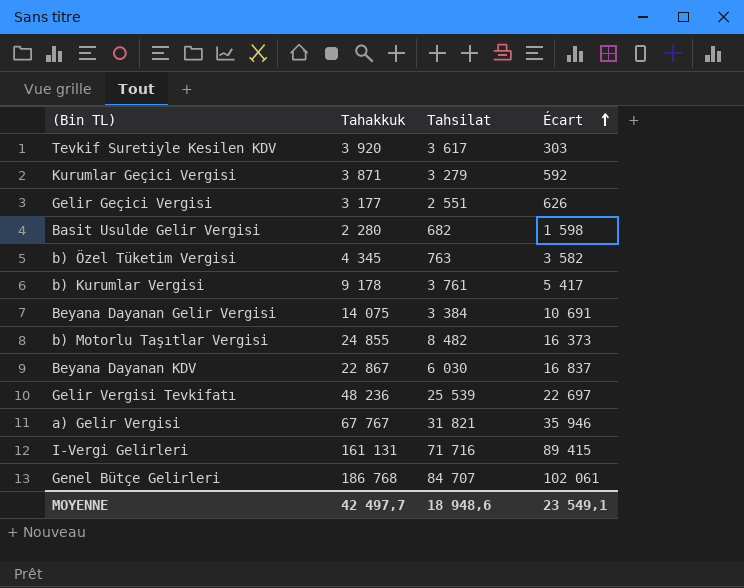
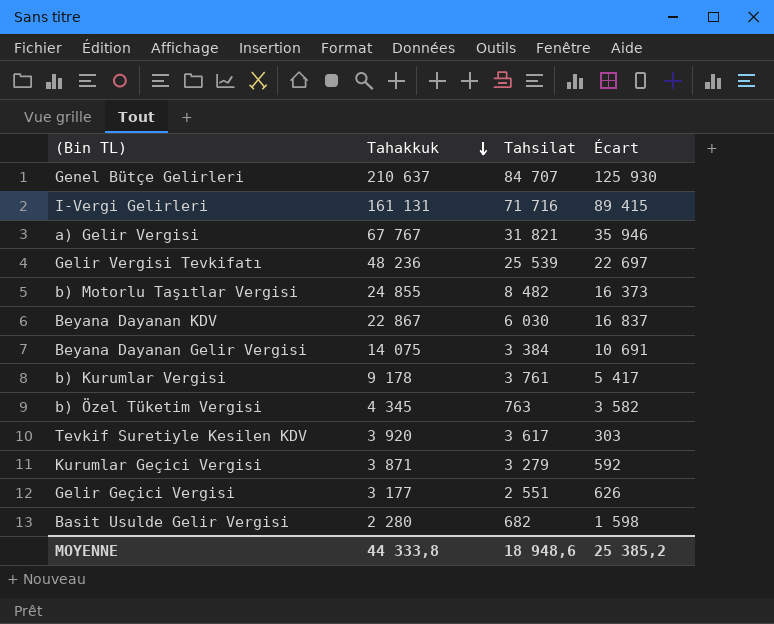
row order: Écart ascending -> Tahakkuk descending
Genel Bütçe Gelirleri | Tahakkuk: 186 768 -> 210 637
Genel Bütçe Gelirleri | Écart: 102 061 -> 125 930
MOYENNE | Tahakkuk: 42 497,7 -> 44 333,8
MOYENNE | Écart: 23 549,1 -> 25 385,2

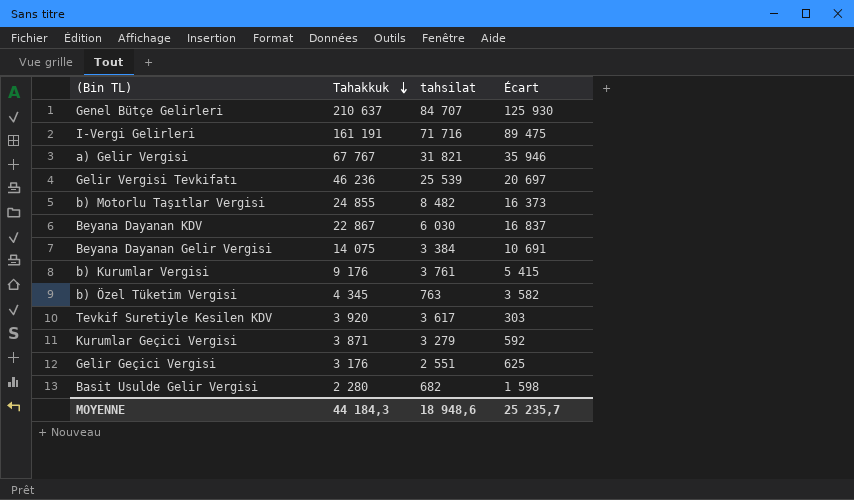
column name: Tahsilat -> tahsilat
I-Vergi Gelirleri | Tahakkuk: 161 131 -> 161 191
I-Vergi Gelirleri | Écart: 89 415 -> 89 475
Gelir Vergisi Tevkifatı | Tahakkuk: 48 236 -> 46 236
Gelir Vergisi Tevkifatı | Écart: 22 697 -> 20 697
b) Kurumlar Vergisi | Tahakkuk: 9 178 -> 9 176
b) Kurumlar Vergisi | Écart: 5 417 -> 5 415
Gelir Geçici Vergisi | Tahakkuk: 3 177 -> 3 176
Gelir Geçici Vergisi | Écart: 626 -> 625
MOYENNE | Tahakkuk: 44 333,8 -> 44 184,3
MOYENNE | Écart: 25 385,2 -> 25 235,7

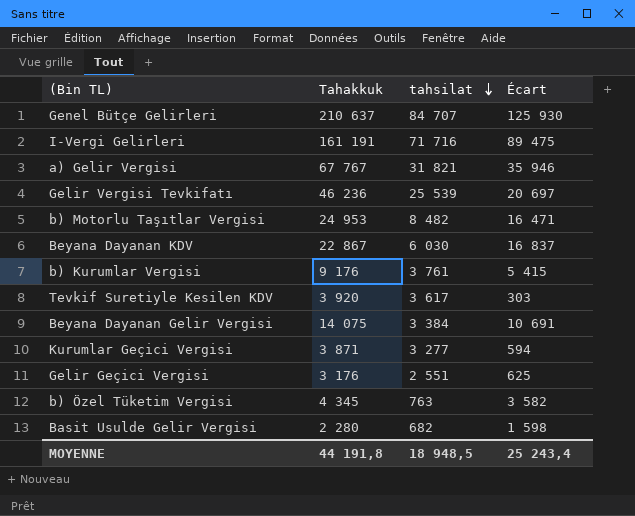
row order: Tahakkuk descending -> tahsilat descending
b) Motorlu Taşıtlar Vergisi | Tahakkuk: 24 855 -> 24 953
b) Motorlu Taşıtlar Vergisi | Écart: 16 373 -> 16 471
Kurumlar Geçici Vergisi | tahsilat: 3 279 -> 3 277
Kurumlar Geçici Vergisi | Écart: 592 -> 594
MOYENNE | Tahakkuk: 44 184,3 -> 44 191,8
MOYENNE | tahsilat: 18 948,6 -> 18 948,5
MOYENNE | Écart: 25 235,7 -> 25 243,4

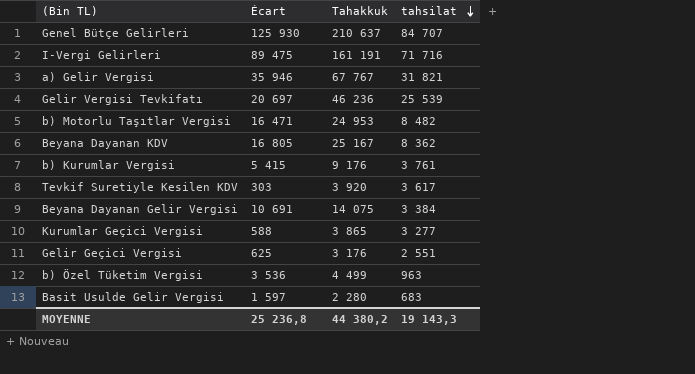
column Écart | position: 4 -> 2
Beyana Dayanan KDV | Écart: 16 837 -> 16 805
Beyana Dayanan KDV | Tahakkuk: 22 867 -> 25 167
Beyana Dayanan KDV | tahsilat: 6 030 -> 8 362
Kurumlar Geçici Vergisi | Écart: 594 -> 588
Kurumlar Geçici Vergisi | Tahakkuk: 3 871 -> 3 865
b) Özel Tüketim Vergisi | Écart: 3 582 -> 3 536
b) Özel Tüketim Vergisi | Tahakkuk: 4 345 -> 4 499
b) Özel Tüketim Vergisi | tahsilat: 763 -> 963
Basit Usulde Gelir Vergisi | Écart: 1 598 -> 1 597
Basit Usulde Gelir Vergisi | tahsilat: 682 -> 683
MOYENNE | Écart: 25 243,4 -> 25 236,8
MOYENNE | Tahakkuk: 44 191,8 -> 44 380,2
MOYENNE | tahsilat: 18 948,5 -> 19 143,3

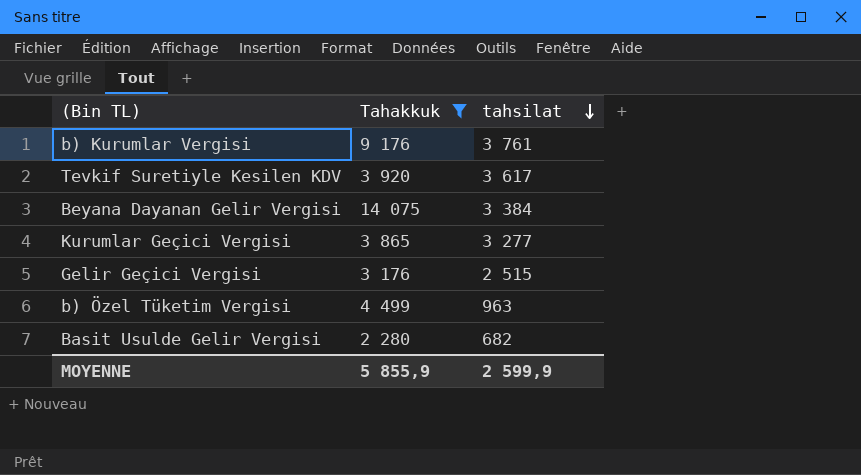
filter: none -> Tahakkuk <= 14 075
column Écart | formula: [Tahakkuk] - [tahsilat] -> none
Gelir Geçici Vergisi | tahsilat: 2 551 -> 2 515
Basit Usulde Gelir Vergisi | tahsilat: 683 -> 682
MOYENNE | Tahakkuk: 44 380,2 -> 5 855,9
MOYENNE | tahsilat: 19 143,3 -> 2 599,9

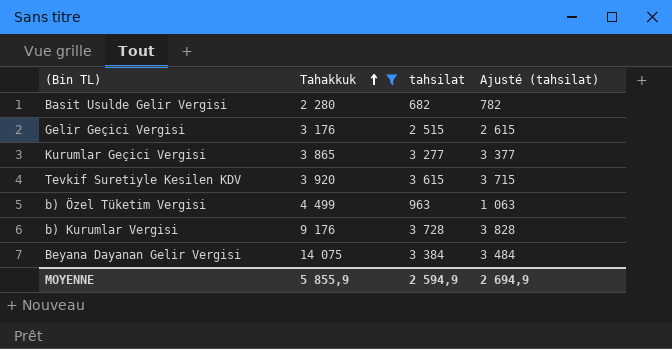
row order: tahsilat descending -> Tahakkuk ascending
column Ajusté (tahsilat) | formula: none -> [tahsilat] + 100
Tevkif Suretiyle Kesilen KDV | tahsilat: 3 617 -> 3 615
b) Kurumlar Vergisi | tahsilat: 3 761 -> 3 728
MOYENNE | tahsilat: 2 599,9 -> 2 594,9

